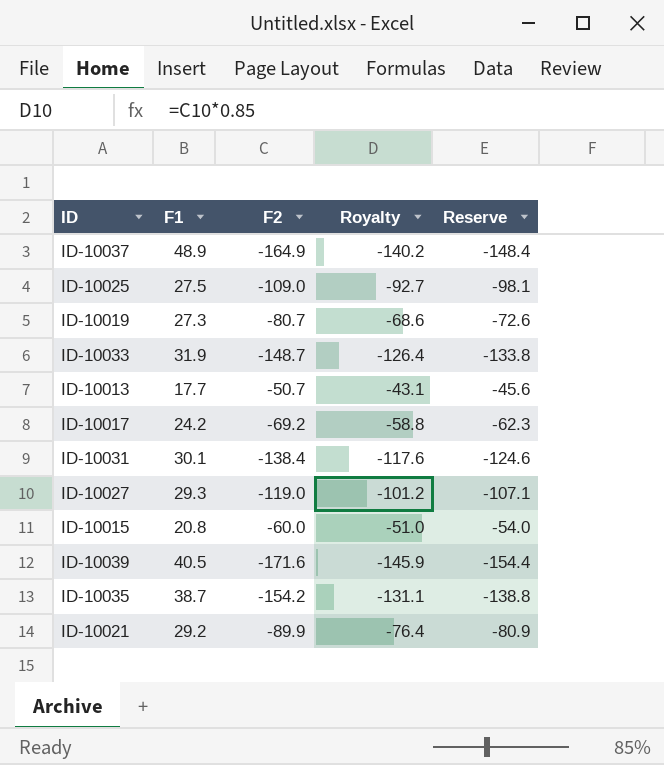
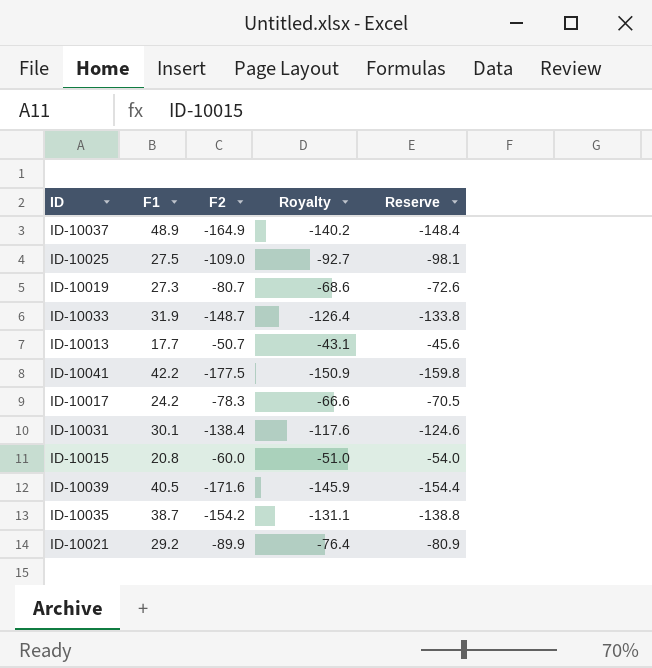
row ID-10027: 29.3 | -119.0 | -101.2 | -107.1 -> none
row ID-10041: none -> 42.2 | -177.5 | -150.9 | -159.8
ID-10017 | F2: -69.2 -> -78.3
ID-10017 | Royalty: -58.8 -> -66.6
ID-10017 | Reserve: -62.3 -> -70.5

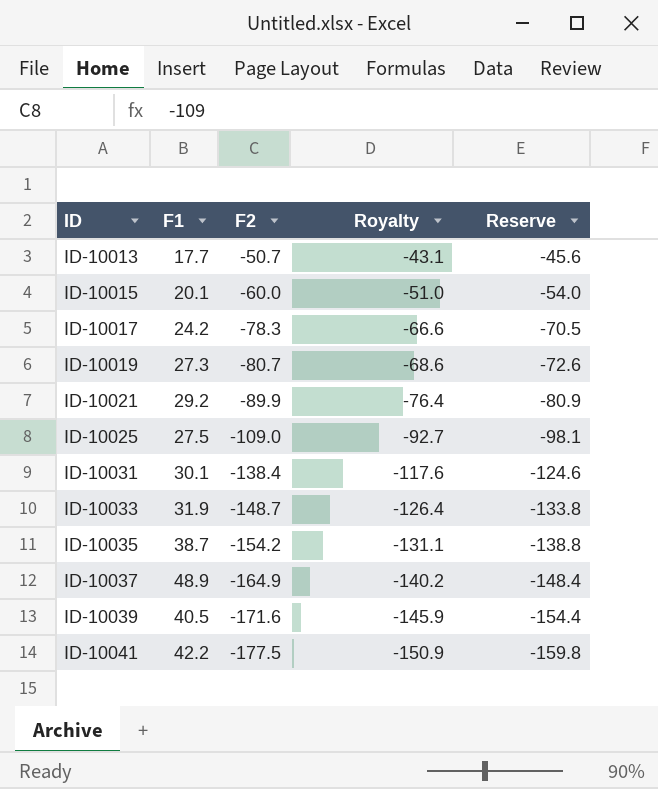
row order: none -> ID ascending
ID-10015 | F1: 20.8 -> 20.1

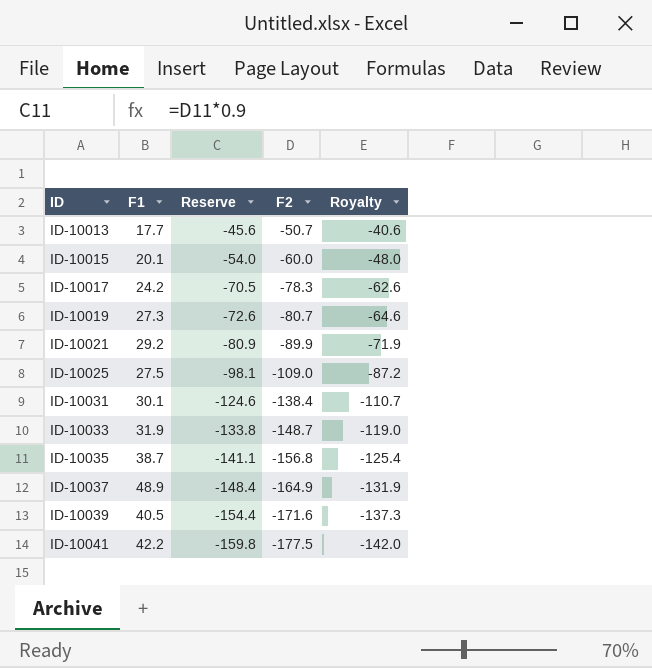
column Reserve | position: 5 -> 3
column Royalty | formula: [F2] * 0.85 -> [F2] * 0.8
ID-10035 | Reserve: -138.8 -> -141.1
ID-10035 | F2: -154.2 -> -156.8

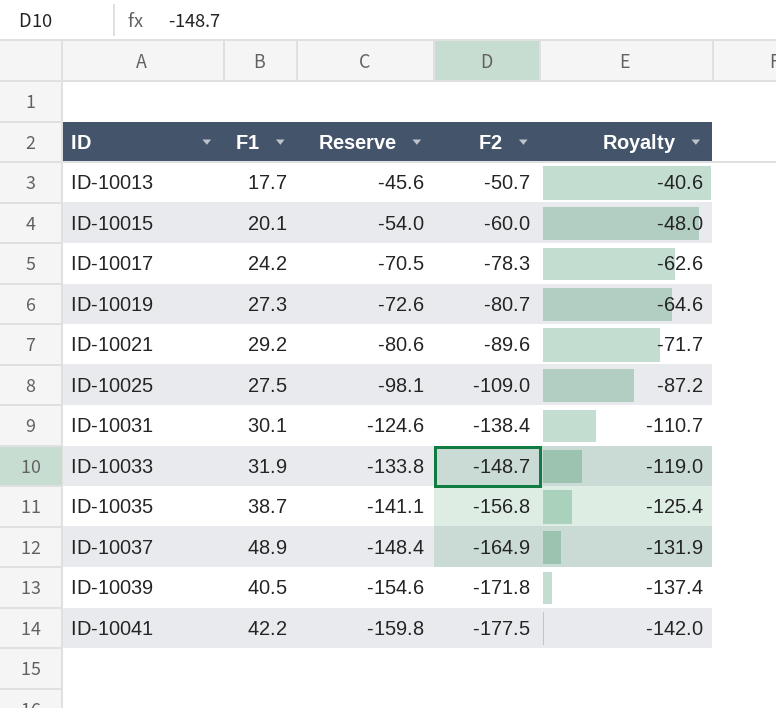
ID-10021 | Reserve: -80.9 -> -80.6
ID-10021 | F2: -89.9 -> -89.6
ID-10021 | Royalty: -71.9 -> -71.7
ID-10039 | Reserve: -154.4 -> -154.6
ID-10039 | F2: -171.6 -> -171.8
ID-10039 | Royalty: -137.3 -> -137.4

